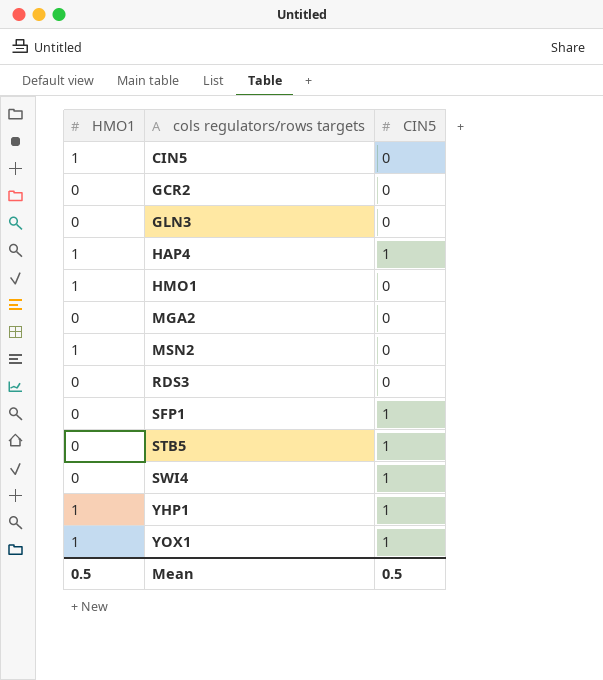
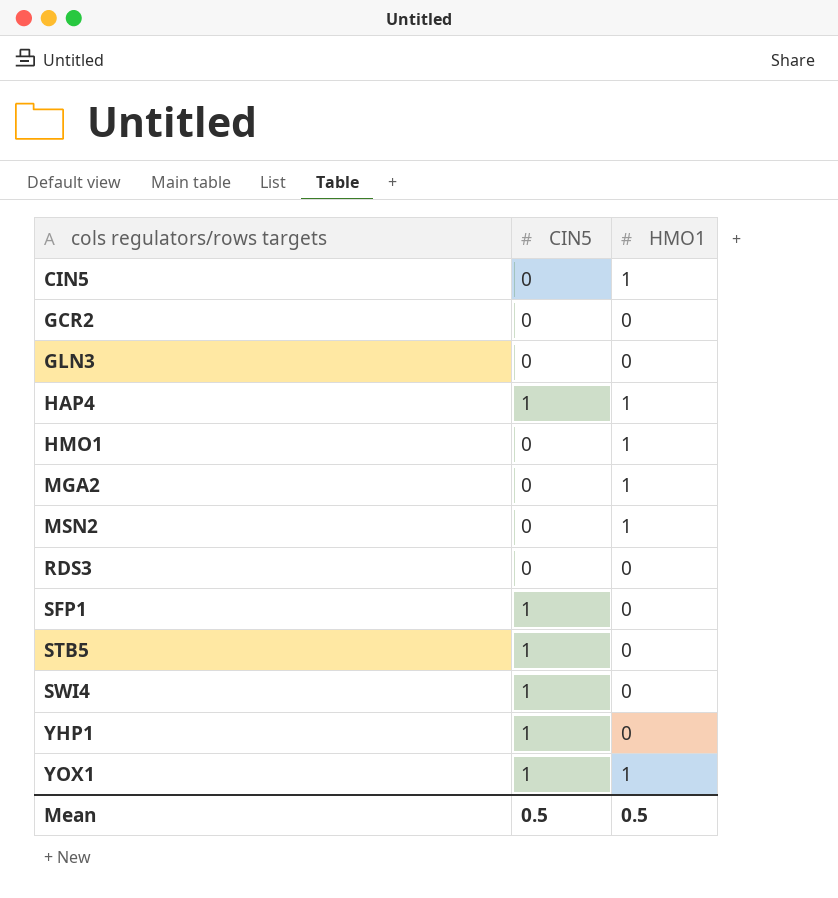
column HMO1 | position: 1 -> 3
MGA2 | HMO1: 0 -> 1
YHP1 | HMO1: 1 -> 0

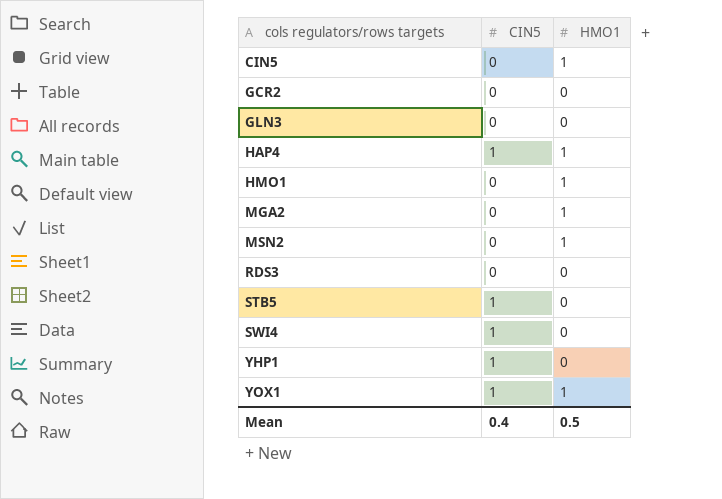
row SFP1: 1 | 0 -> none
Mean | CIN5: 0.5 -> 0.4

